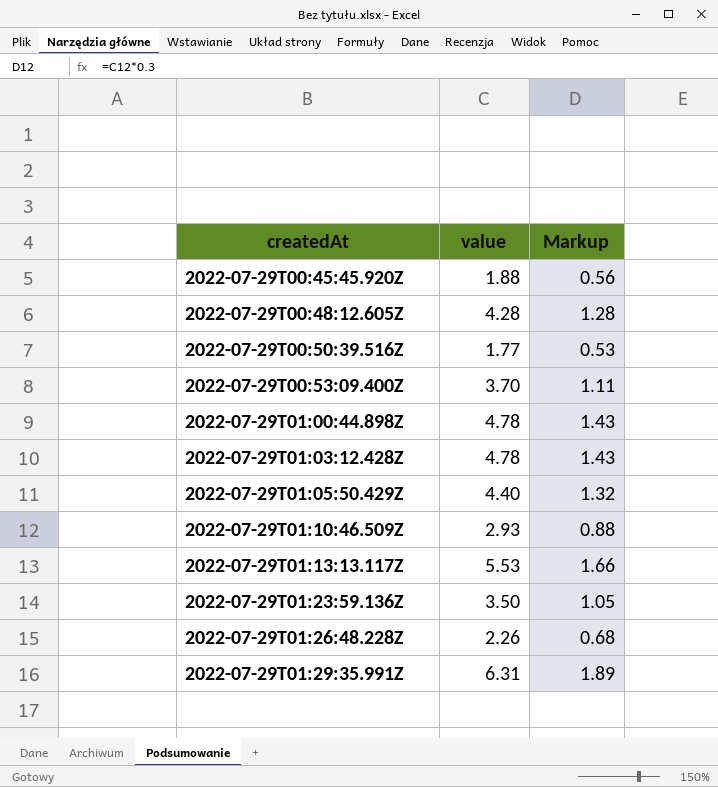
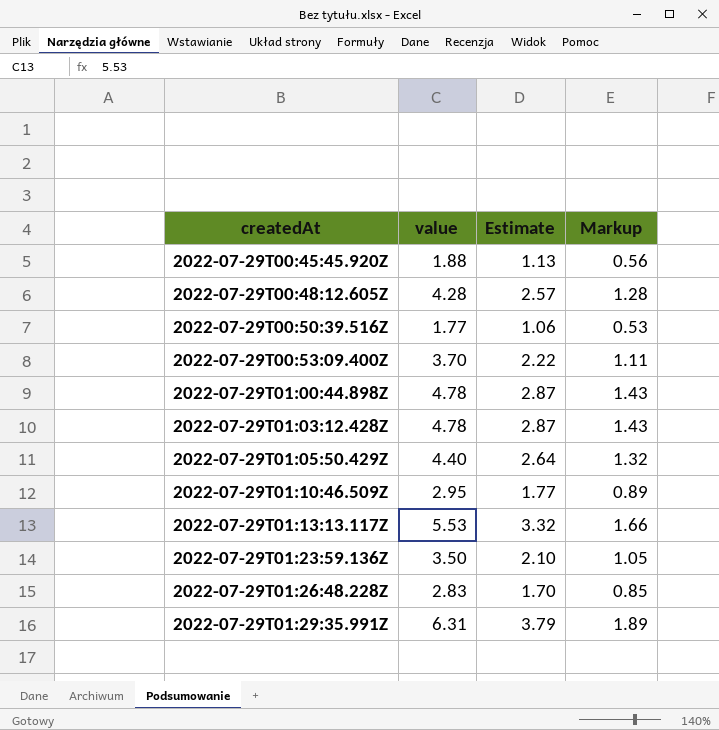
column Estimate | formula: none -> [value] * 0.6
2022-07-29T01:10:46.509Z | value: 2.93 -> 2.95
2022-07-29T01:10:46.509Z | Markup: 0.88 -> 0.89
2022-07-29T01:26:48.228Z | value: 2.26 -> 2.83
2022-07-29T01:26:48.228Z | Markup: 0.68 -> 0.85

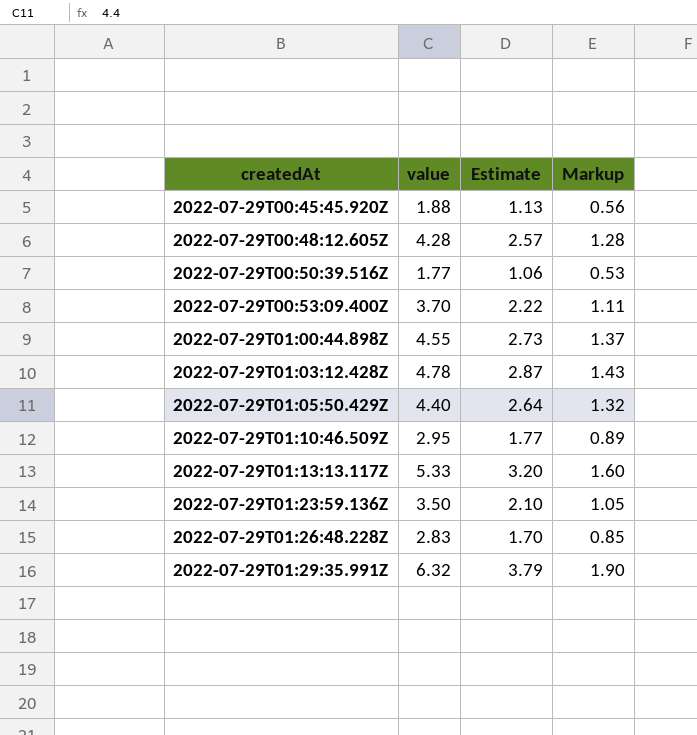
2022-07-29T01:00:44.898Z | value: 4.78 -> 4.55
2022-07-29T01:00:44.898Z | Estimate: 2.87 -> 2.73
2022-07-29T01:00:44.898Z | Markup: 1.43 -> 1.37
2022-07-29T01:13:13.117Z | value: 5.53 -> 5.33
2022-07-29T01:13:13.117Z | Estimate: 3.32 -> 3.20
2022-07-29T01:13:13.117Z | Markup: 1.66 -> 1.60
2022-07-29T01:29:35.991Z | value: 6.31 -> 6.32
2022-07-29T01:29:35.991Z | Markup: 1.89 -> 1.90

